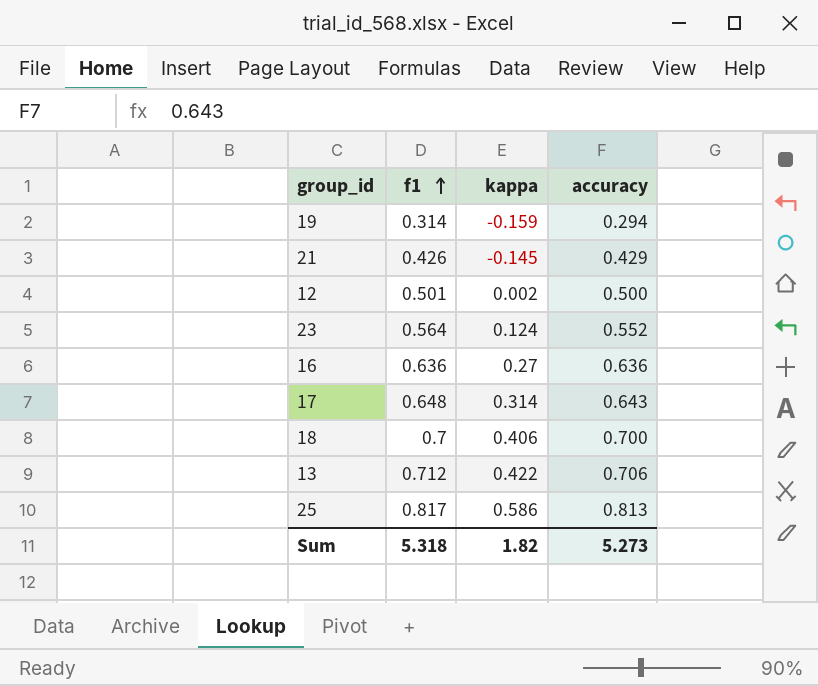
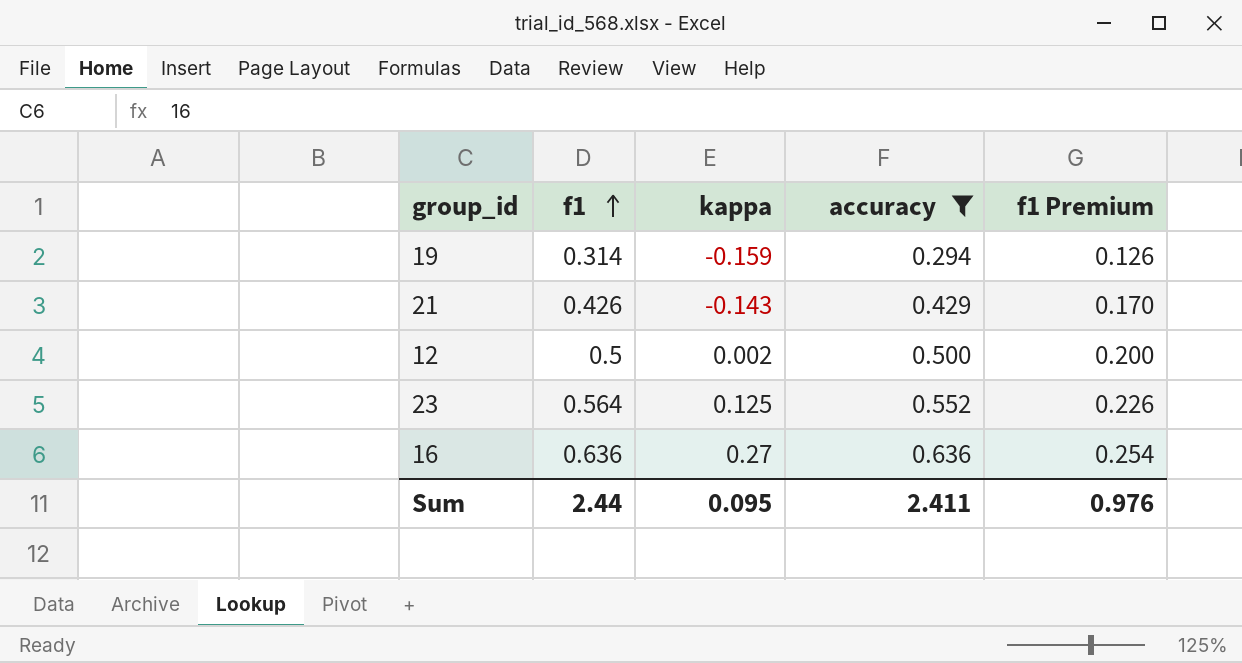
filter: none -> accuracy <= 0.636
column f1 Premium | formula: none -> [f1] * 0.4
21 | kappa: -0.145 -> -0.143
12 | f1: 0.501 -> 0.5
23 | kappa: 0.124 -> 0.125
Sum | f1: 5.318 -> 2.44
Sum | kappa: 1.82 -> 0.095
Sum | accuracy: 5.273 -> 2.411

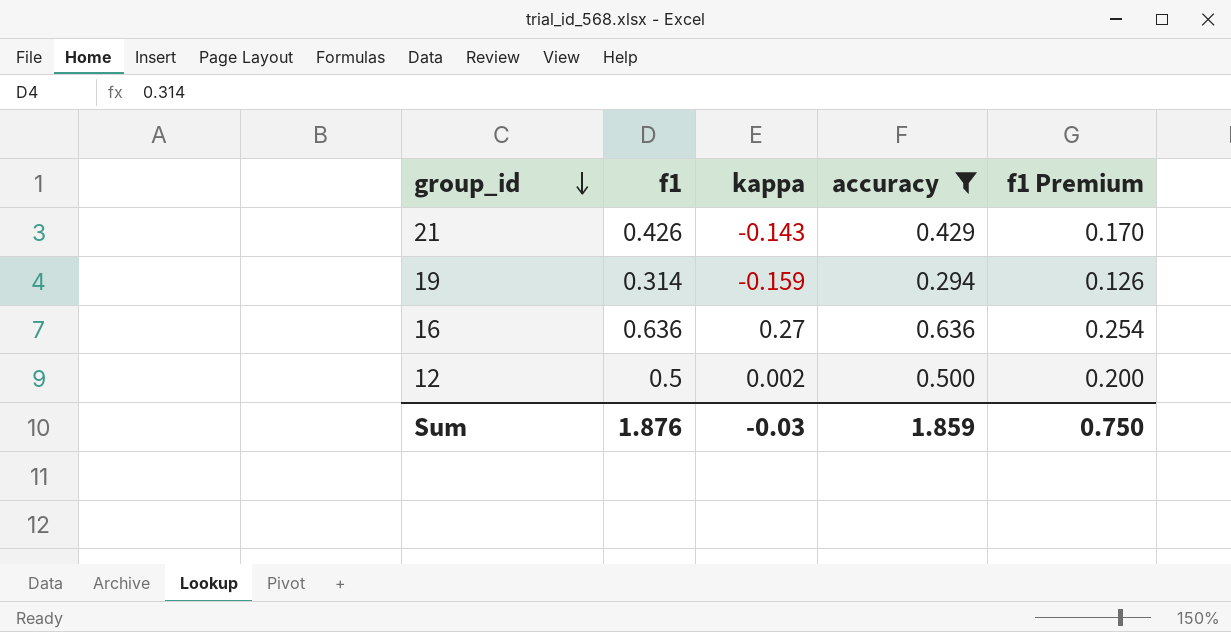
row order: f1 ascending -> group_id descending
row 23: 0.564 | 0.125 | 0.552 | 0.226 -> none
Sum | f1: 2.44 -> 1.876
Sum | kappa: 0.095 -> -0.03
Sum | accuracy: 2.411 -> 1.859
Sum | f1 Premium: 0.976 -> 0.750

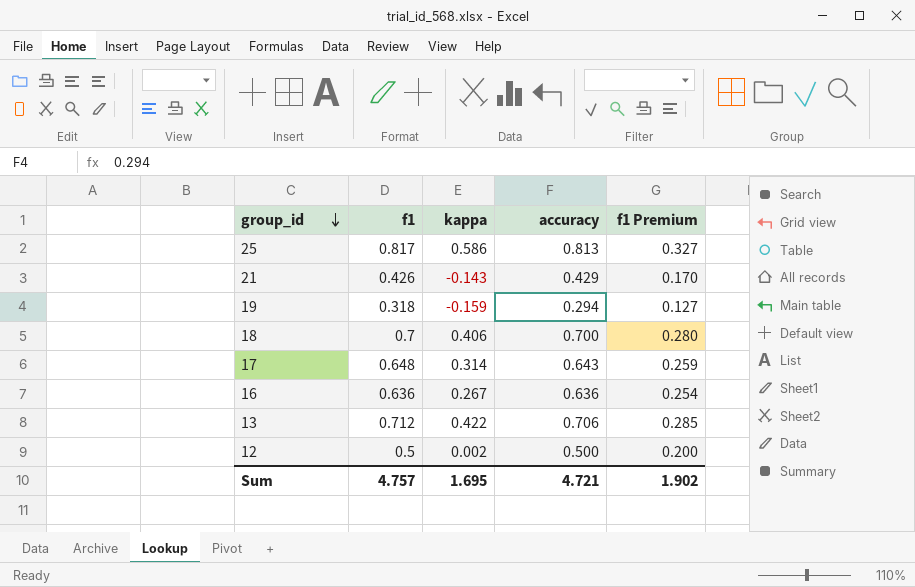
filter: accuracy <= 0.636 -> none
19 | f1: 0.314 -> 0.318
19 | f1 Premium: 0.126 -> 0.127
16 | kappa: 0.27 -> 0.267
Sum | f1: 1.876 -> 4.757
Sum | kappa: -0.03 -> 1.695
Sum | accuracy: 1.859 -> 4.721
Sum | f1 Premium: 0.750 -> 1.902

